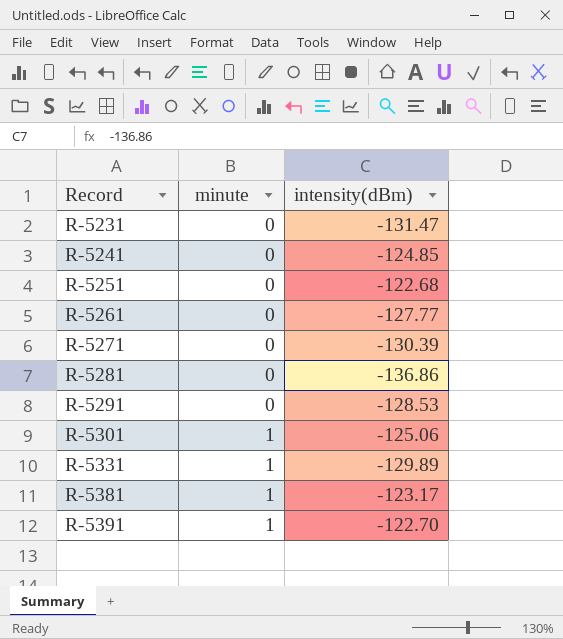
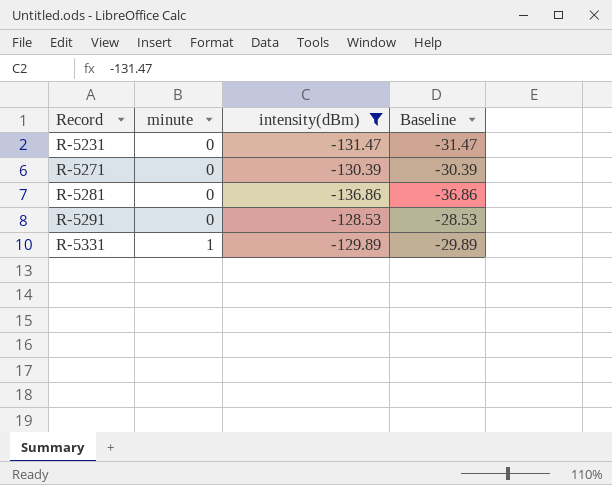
filter: none -> intensity(dBm) <= -128.53
column Baseline | formula: none -> [intensity(dBm)] + 100

